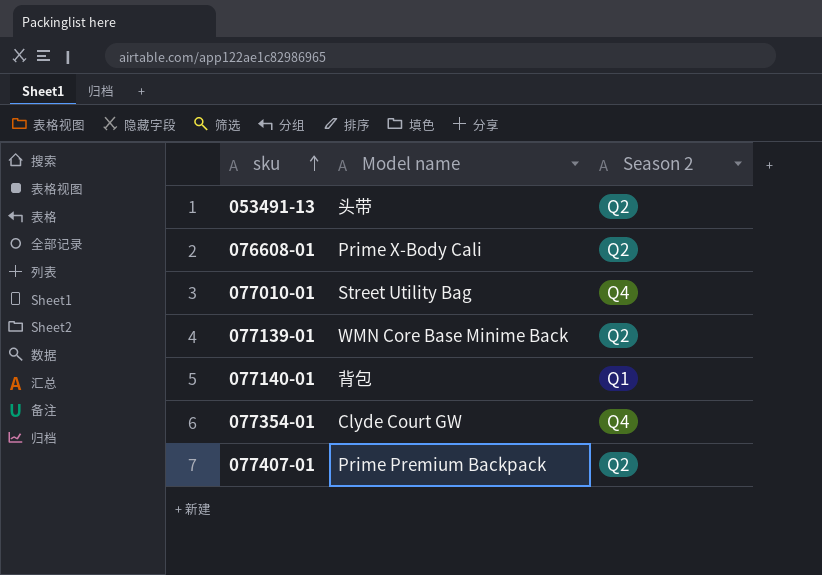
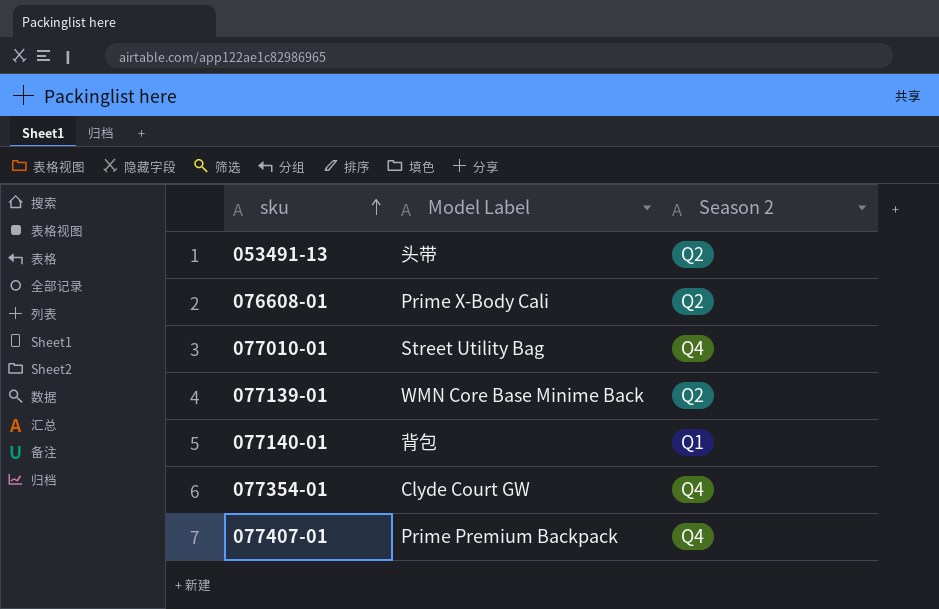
column name: Model name -> Model Label
077407-01 | Season 2: Q2 -> Q4

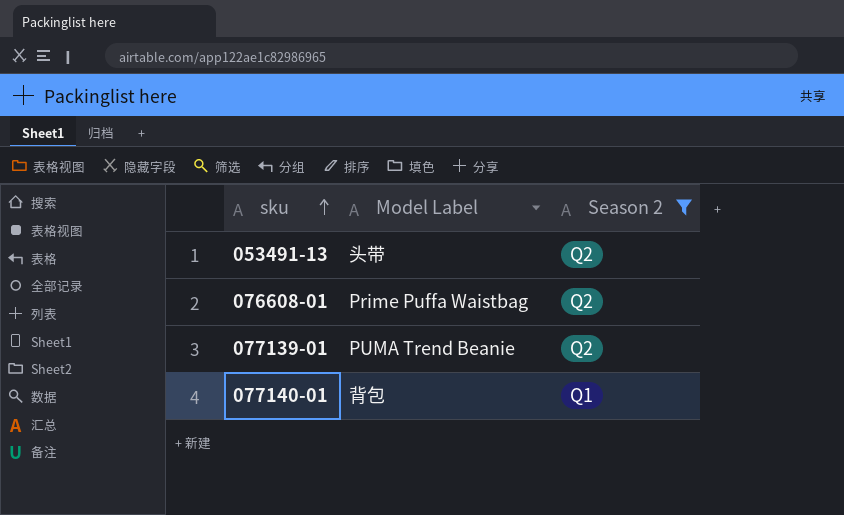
filter: none -> Season 2 != Q4
076608-01 | Model Label: Prime X-Body Cali -> Prime Puffa Waistbag
077139-01 | Model Label: WMN Core Base Minime Back -> PUMA Trend Beanie

